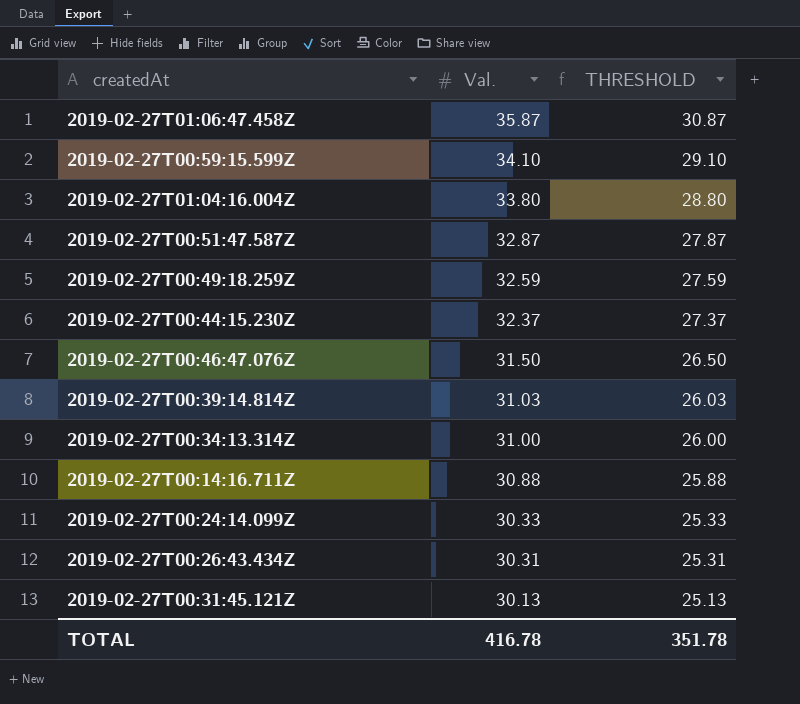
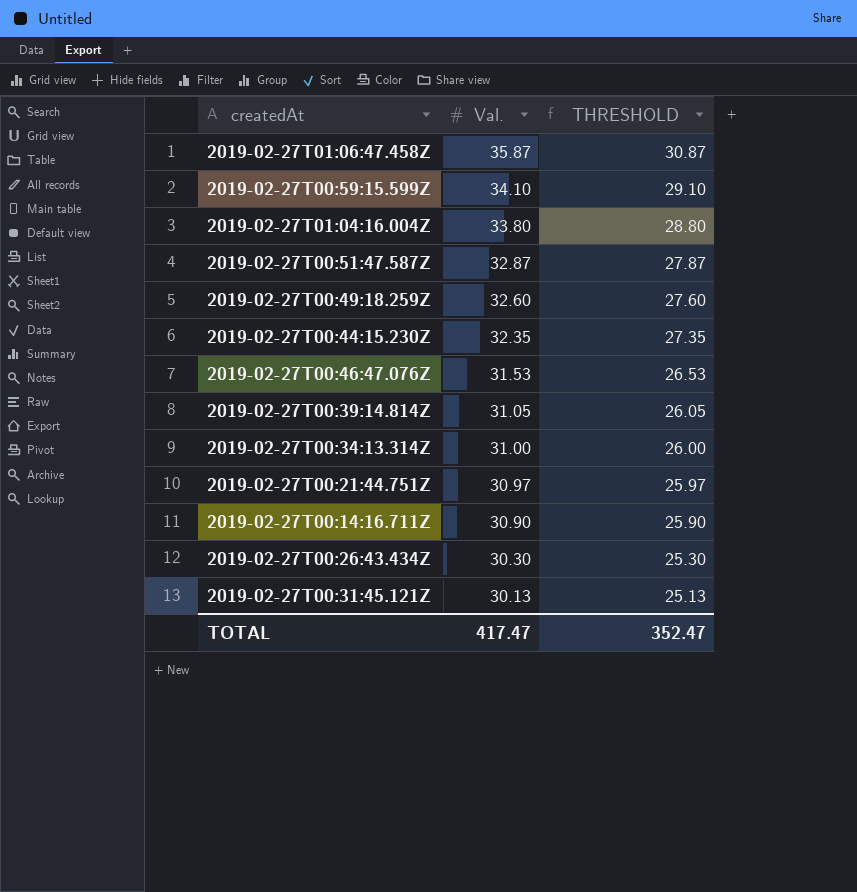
row 2019-02-27T00:24:14.099Z: 30.33 | 25.33 -> none
2019-02-27T00:49:18.259Z | Val.: 32.59 -> 32.60
2019-02-27T00:49:18.259Z | THRESHOLD: 27.59 -> 27.60
2019-02-27T00:44:15.230Z | Val.: 32.37 -> 32.35
2019-02-27T00:44:15.230Z | THRESHOLD: 27.37 -> 27.35
2019-02-27T00:46:47.076Z | Val.: 31.50 -> 31.53
2019-02-27T00:46:47.076Z | THRESHOLD: 26.50 -> 26.53
2019-02-27T00:39:14.814Z | Val.: 31.03 -> 31.05
2019-02-27T00:39:14.814Z | THRESHOLD: 26.03 -> 26.05
row 2019-02-27T00:21:44.751Z: none -> 30.97 | 25.97
2019-02-27T00:14:16.711Z | Val.: 30.88 -> 30.90
2019-02-27T00:14:16.711Z | THRESHOLD: 25.88 -> 25.90
2019-02-27T00:26:43.434Z | Val.: 30.31 -> 30.30
2019-02-27T00:26:43.434Z | THRESHOLD: 25.31 -> 25.30
TOTAL | Val.: 416.78 -> 417.47
TOTAL | THRESHOLD: 351.78 -> 352.47

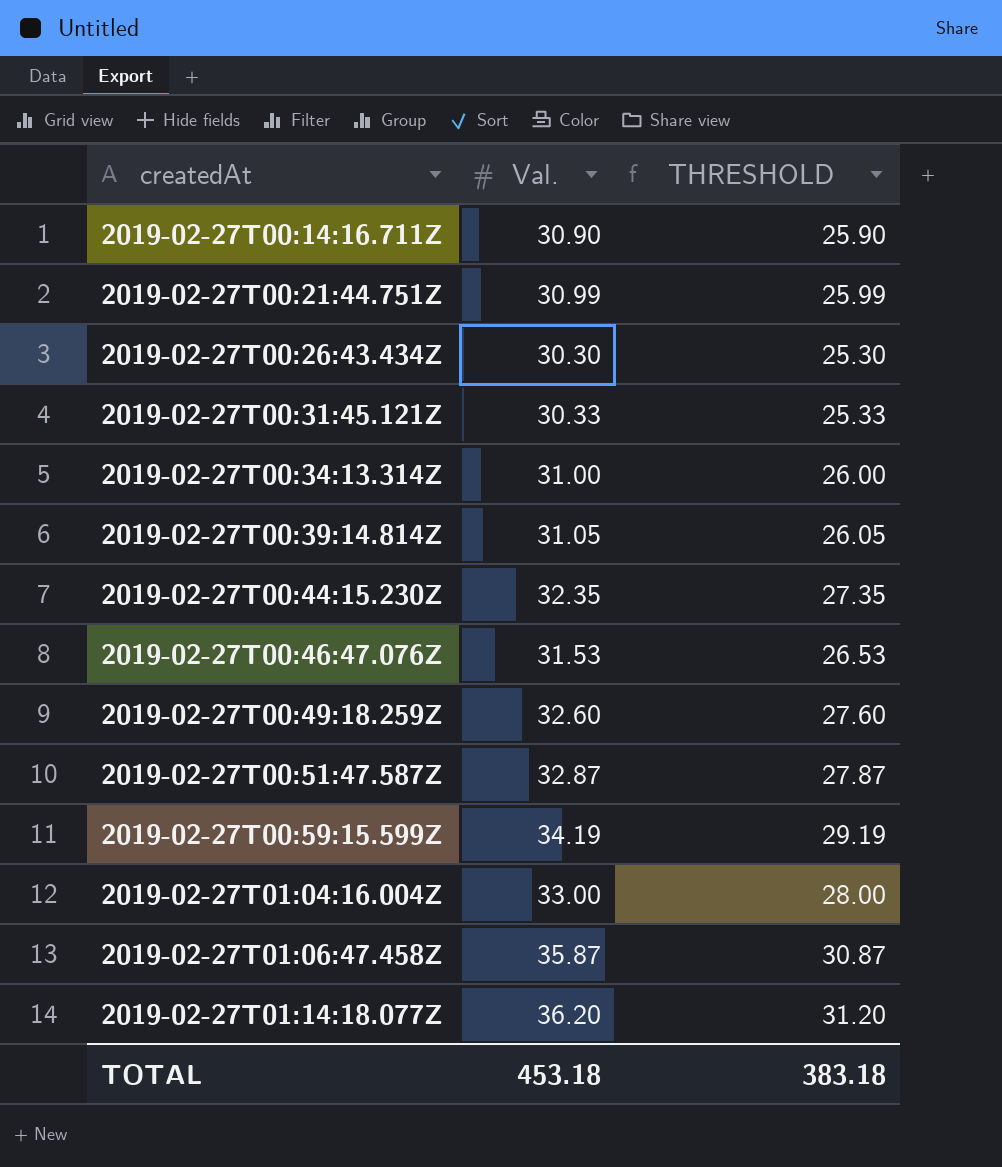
row order: Val. descending -> createdAt ascending
2019-02-27T00:21:44.751Z | Val.: 30.97 -> 30.99
2019-02-27T00:21:44.751Z | THRESHOLD: 25.97 -> 25.99
2019-02-27T00:31:45.121Z | Val.: 30.13 -> 30.33
2019-02-27T00:31:45.121Z | THRESHOLD: 25.13 -> 25.33
2019-02-27T00:59:15.599Z | Val.: 34.10 -> 34.19
2019-02-27T00:59:15.599Z | THRESHOLD: 29.10 -> 29.19
2019-02-27T01:04:16.004Z | Val.: 33.80 -> 33.00
2019-02-27T01:04:16.004Z | THRESHOLD: 28.80 -> 28.00
row 2019-02-27T01:14:18.077Z: none -> 36.20 | 31.20
TOTAL | Val.: 417.47 -> 453.18
TOTAL | THRESHOLD: 352.47 -> 383.18

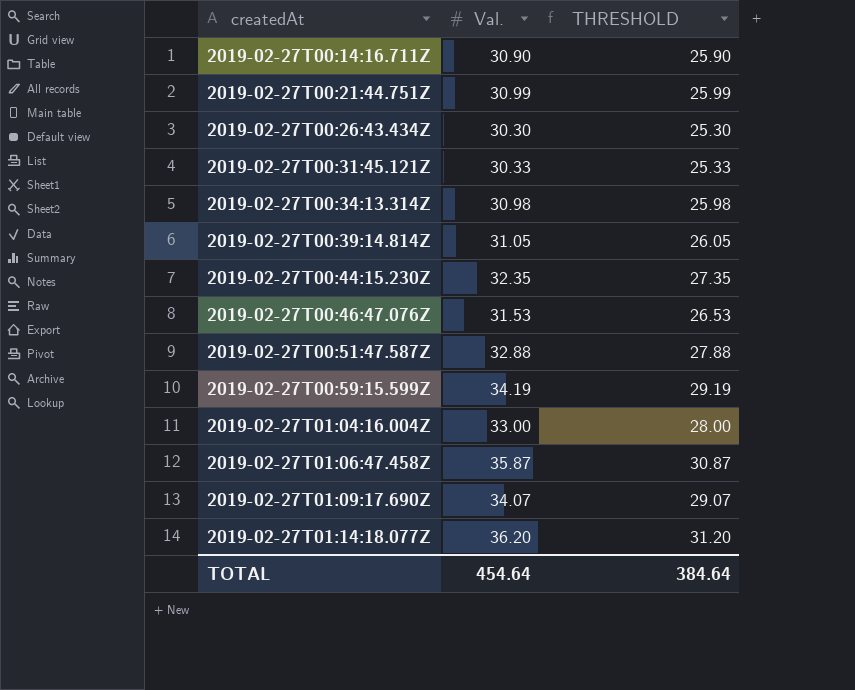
row 2019-02-27T00:49:18.259Z: 32.60 | 27.60 -> none
2019-02-27T00:34:13.314Z | Val.: 31.00 -> 30.98
2019-02-27T00:34:13.314Z | THRESHOLD: 26.00 -> 25.98
2019-02-27T00:51:47.587Z | Val.: 32.87 -> 32.88
2019-02-27T00:51:47.587Z | THRESHOLD: 27.87 -> 27.88
row 2019-02-27T01:09:17.690Z: none -> 34.07 | 29.07
TOTAL | Val.: 453.18 -> 454.64
TOTAL | THRESHOLD: 383.18 -> 384.64

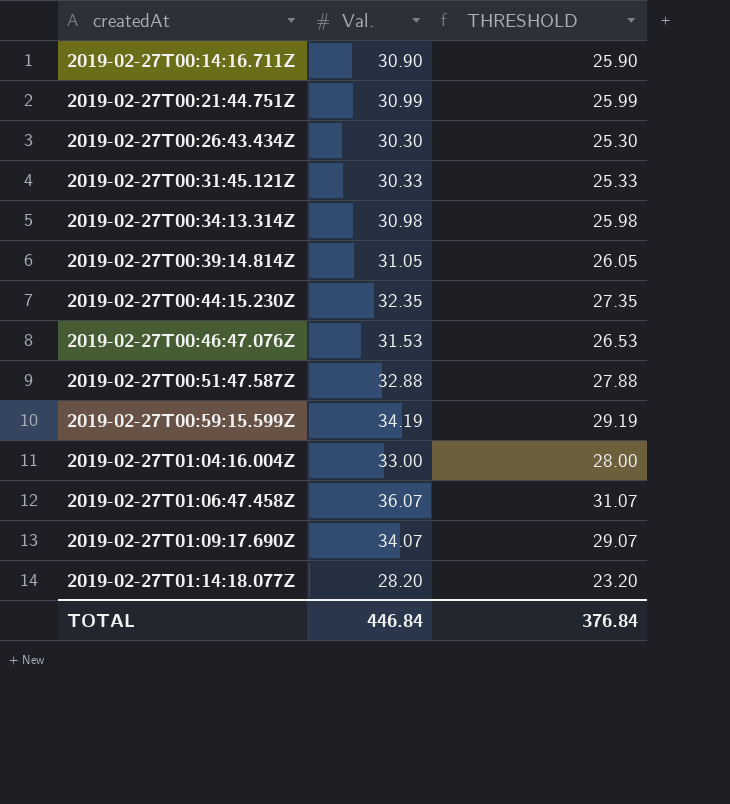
2019-02-27T01:06:47.458Z | Val.: 35.87 -> 36.07
2019-02-27T01:06:47.458Z | THRESHOLD: 30.87 -> 31.07
2019-02-27T01:14:18.077Z | Val.: 36.20 -> 28.20
2019-02-27T01:14:18.077Z | THRESHOLD: 31.20 -> 23.20
TOTAL | Val.: 454.64 -> 446.84
TOTAL | THRESHOLD: 384.64 -> 376.84

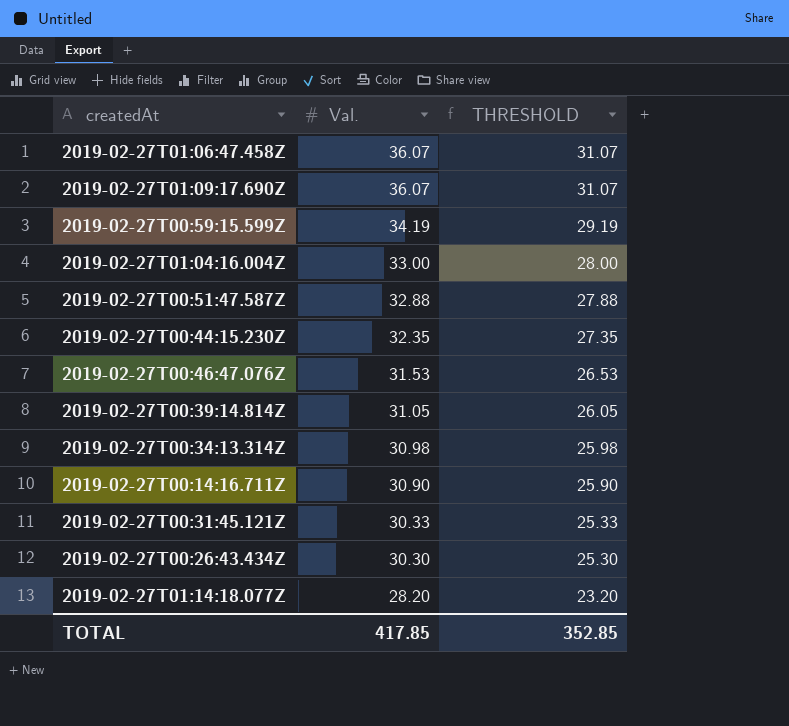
row order: createdAt ascending -> Val. descending
row 2019-02-27T00:21:44.751Z: 30.99 | 25.99 -> none
2019-02-27T01:09:17.690Z | Val.: 34.07 -> 36.07
2019-02-27T01:09:17.690Z | THRESHOLD: 29.07 -> 31.07
TOTAL | Val.: 446.84 -> 417.85
TOTAL | THRESHOLD: 376.84 -> 352.85

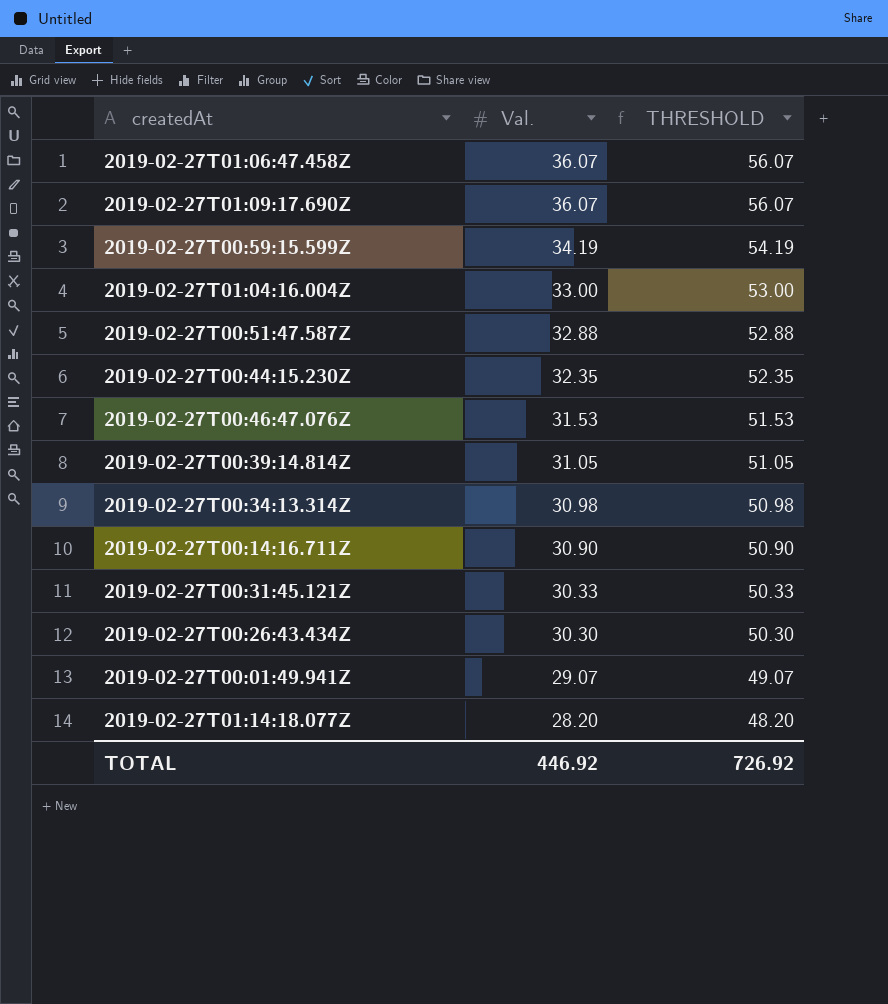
column THRESHOLD | formula: [Val.] - 5 -> [Val.] + 20
row 2019-02-27T00:01:49.941Z: none -> 29.07 | 49.07
TOTAL | Val.: 417.85 -> 446.92
TOTAL | THRESHOLD: 352.85 -> 726.92

